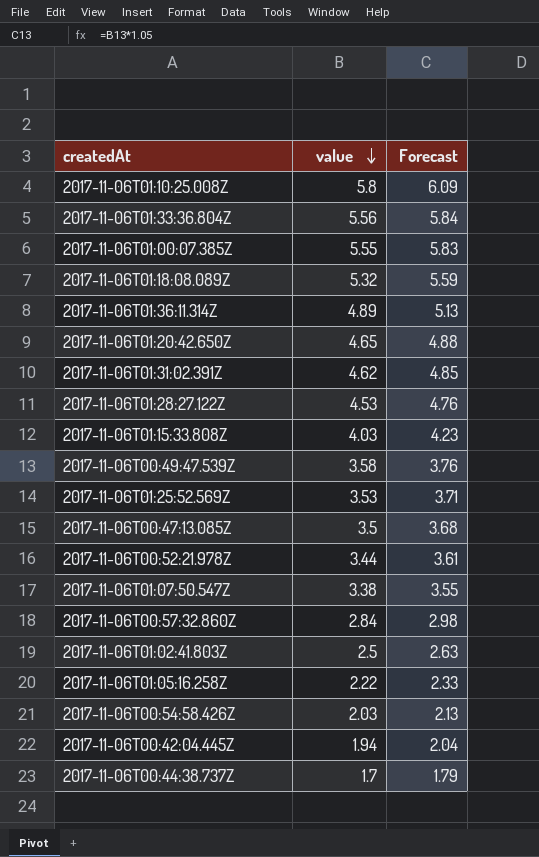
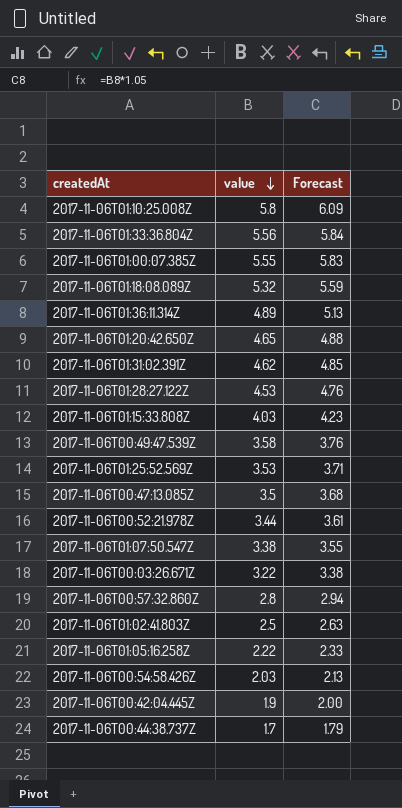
row 2017-11-06T00:03:26.671Z: none -> 3.22 | 3.38
2017-11-06T00:57:32.860Z | value: 2.84 -> 2.8
2017-11-06T00:57:32.860Z | Forecast: 2.98 -> 2.94
2017-11-06T00:42:04.445Z | value: 1.94 -> 1.9
2017-11-06T00:42:04.445Z | Forecast: 2.04 -> 2.00

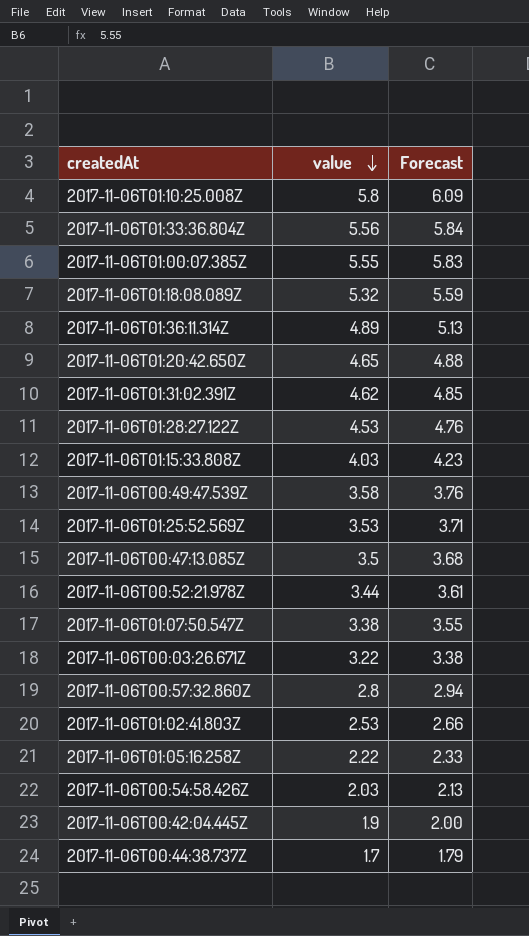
2017-11-06T01:02:41.803Z | value: 2.5 -> 2.53
2017-11-06T01:02:41.803Z | Forecast: 2.63 -> 2.66

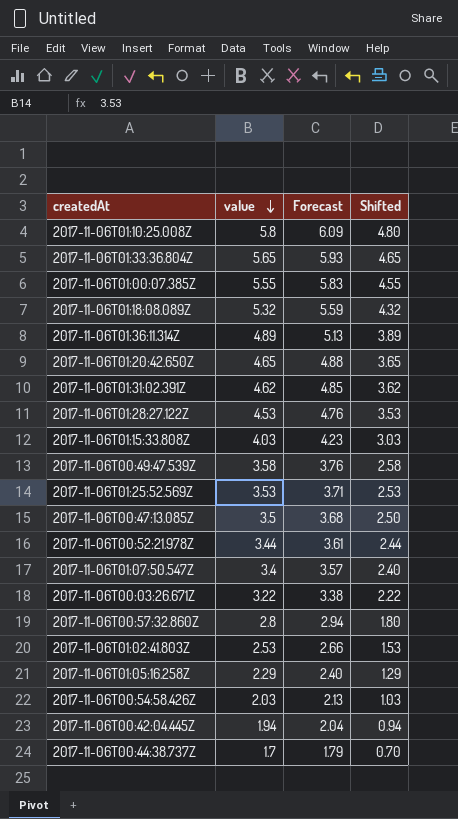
column Shifted | formula: none -> [value] - 1
2017-11-06T01:33:36.804Z | value: 5.56 -> 5.65
2017-11-06T01:33:36.804Z | Forecast: 5.84 -> 5.93
2017-11-06T01:07:50.547Z | value: 3.38 -> 3.4
2017-11-06T01:07:50.547Z | Forecast: 3.55 -> 3.57
2017-11-06T01:05:16.258Z | value: 2.22 -> 2.29
2017-11-06T01:05:16.258Z | Forecast: 2.33 -> 2.40
2017-11-06T00:42:04.445Z | value: 1.9 -> 1.94
2017-11-06T00:42:04.445Z | Forecast: 2.00 -> 2.04

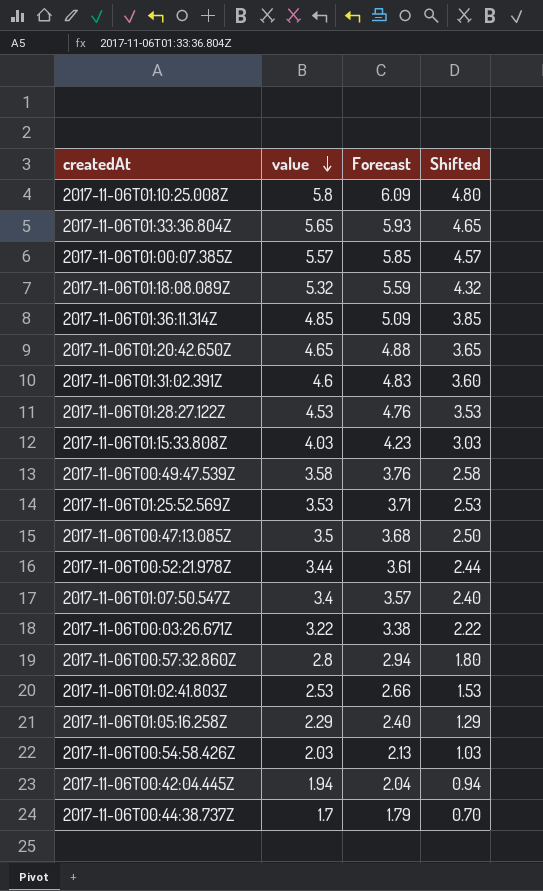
2017-11-06T01:00:07.385Z | value: 5.55 -> 5.57
2017-11-06T01:00:07.385Z | Forecast: 5.83 -> 5.85
2017-11-06T01:00:07.385Z | Shifted: 4.55 -> 4.57
2017-11-06T01:36:11.314Z | value: 4.89 -> 4.85
2017-11-06T01:36:11.314Z | Forecast: 5.13 -> 5.09
2017-11-06T01:36:11.314Z | Shifted: 3.89 -> 3.85
2017-11-06T01:31:02.391Z | value: 4.62 -> 4.6
2017-11-06T01:31:02.391Z | Forecast: 4.85 -> 4.83
2017-11-06T01:31:02.391Z | Shifted: 3.62 -> 3.60

